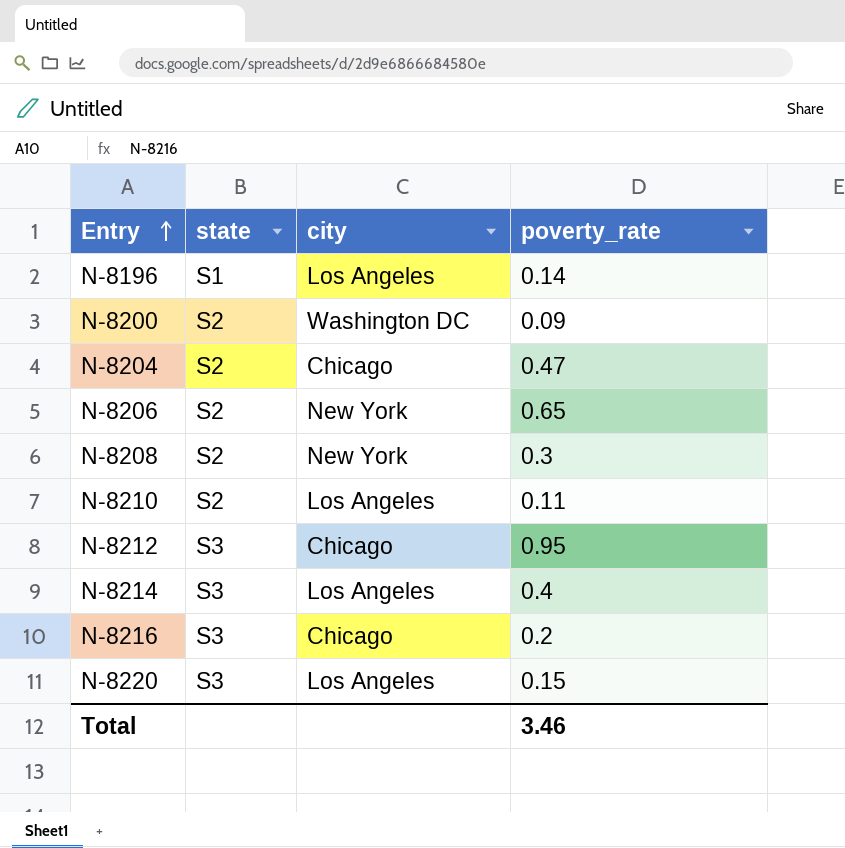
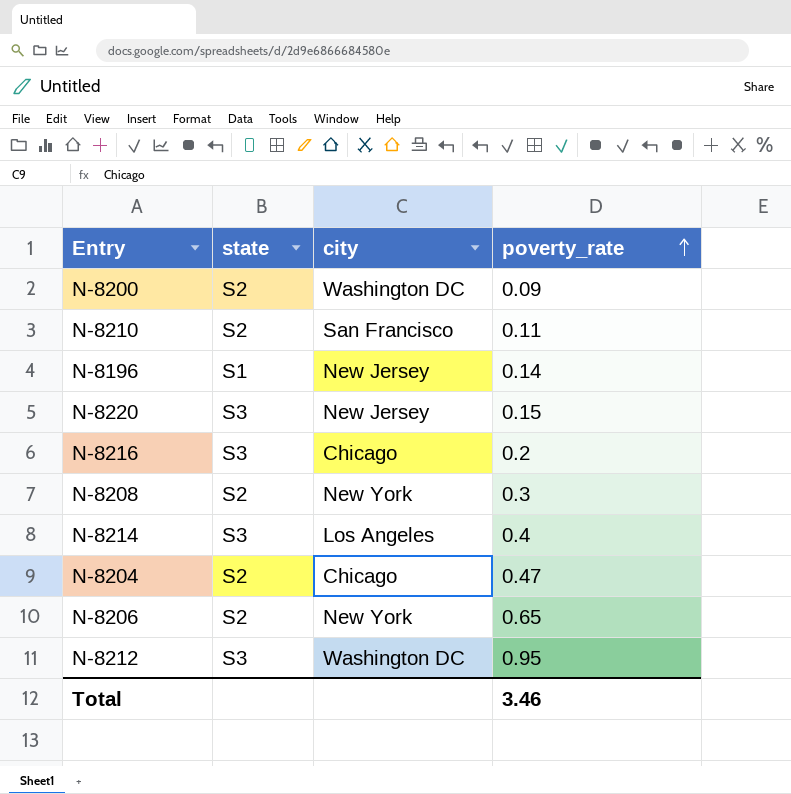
row order: Entry ascending -> poverty_rate ascending
N-8210 | city: Los Angeles -> San Francisco
N-8196 | city: Los Angeles -> New Jersey
N-8220 | city: Los Angeles -> New Jersey
N-8212 | city: Chicago -> Washington DC

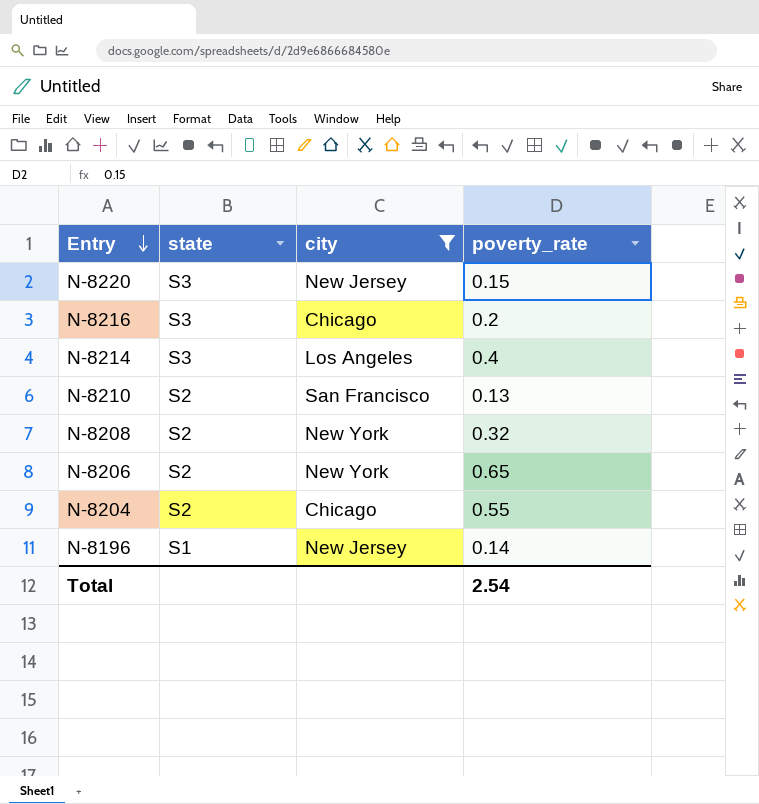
filter: none -> city != Washington DC
row order: poverty_rate ascending -> Entry descending
N-8210 | poverty_rate: 0.11 -> 0.13
N-8208 | poverty_rate: 0.3 -> 0.32
N-8204 | poverty_rate: 0.47 -> 0.55
Total | poverty_rate: 3.46 -> 2.54

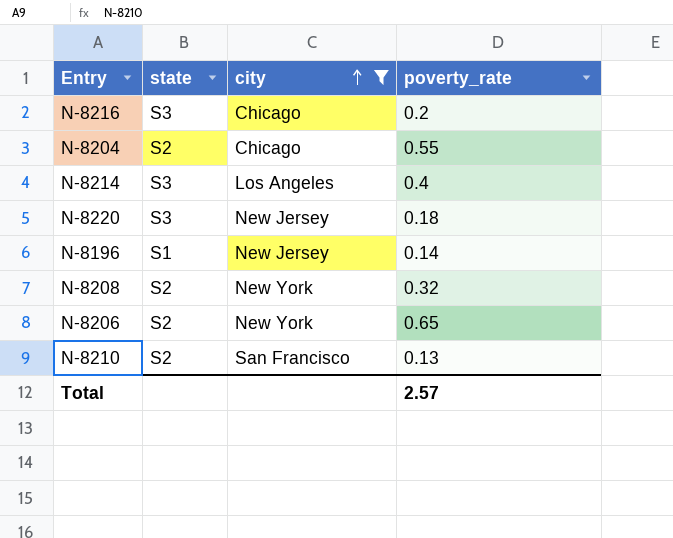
row order: Entry descending -> city ascending
N-8220 | poverty_rate: 0.15 -> 0.18
Total | poverty_rate: 2.54 -> 2.57

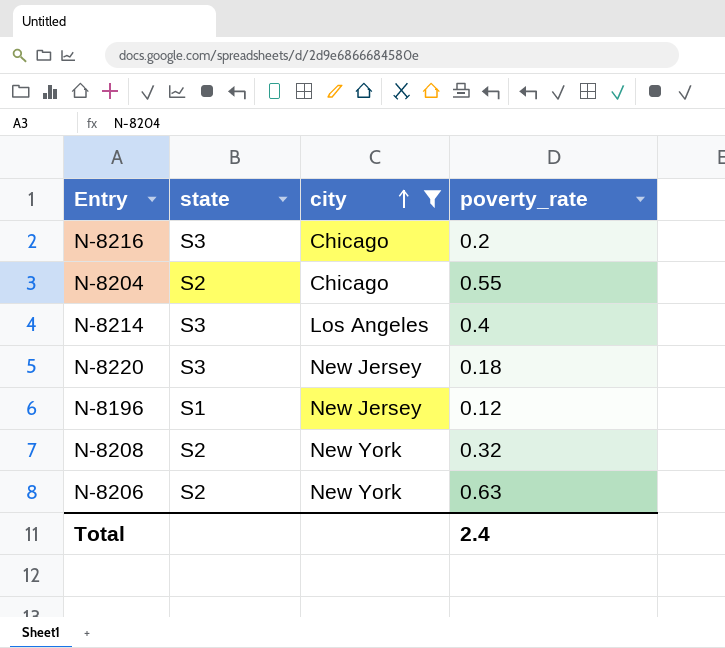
row N-8210: S2 | San Francisco | 0.13 -> none
N-8196 | poverty_rate: 0.14 -> 0.12
N-8206 | poverty_rate: 0.65 -> 0.63
Total | poverty_rate: 2.57 -> 2.4

